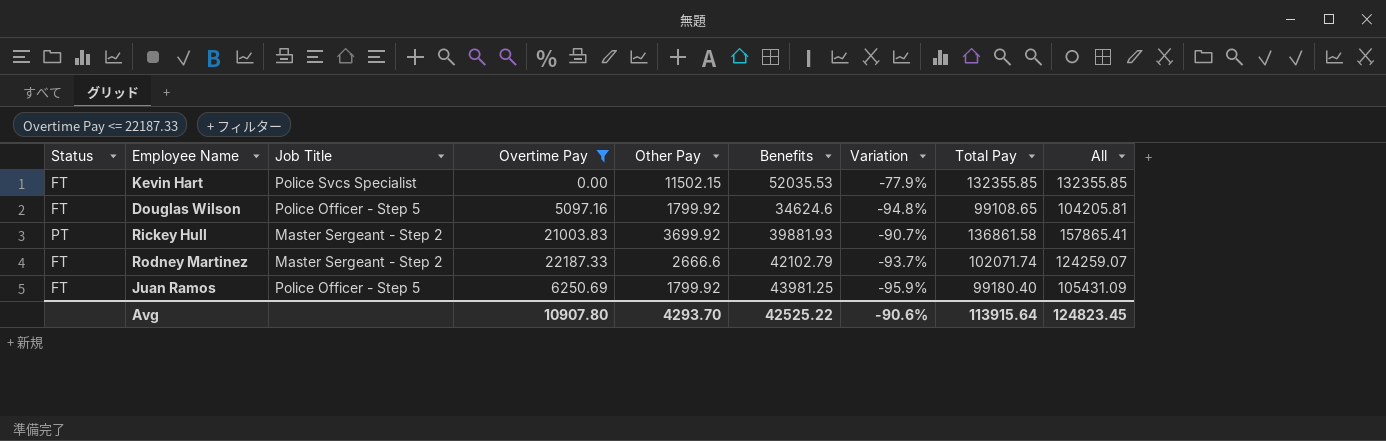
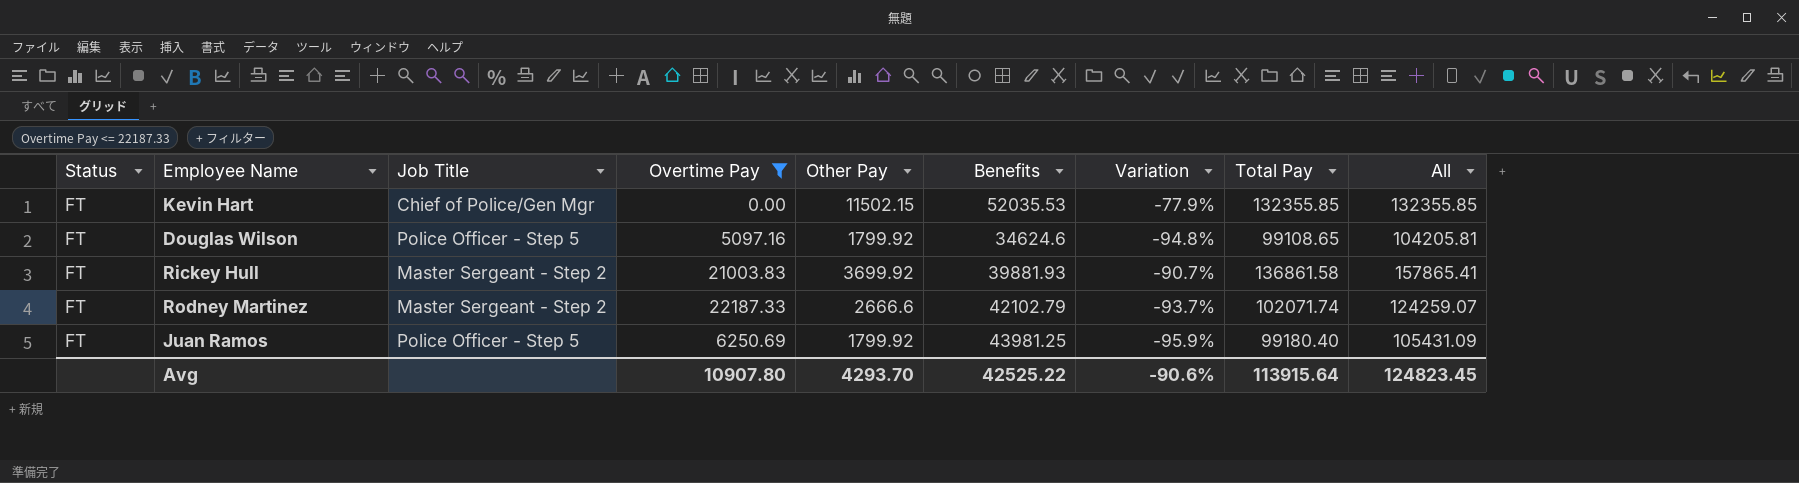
Kevin Hart | Job Title: Police Svcs Specialist -> Chief of Police/Gen Mgr
Rickey Hull | Status: PT -> FT

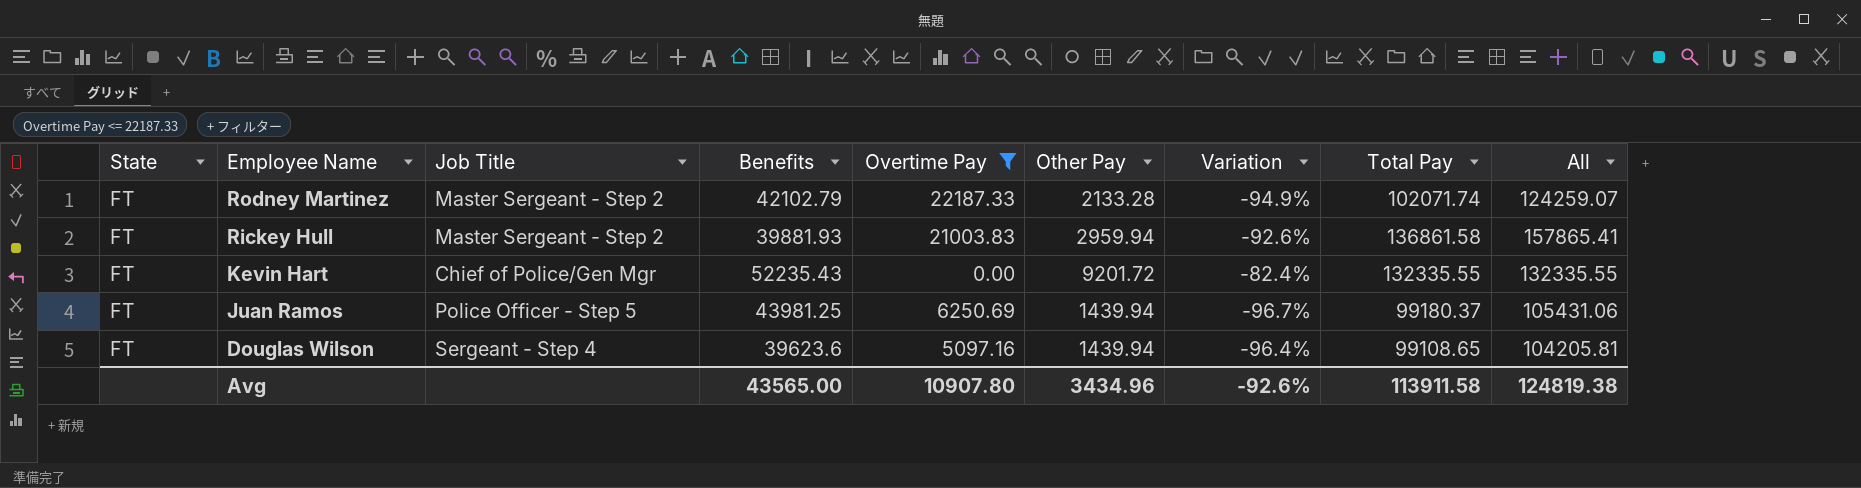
row order: none -> Employee Name descending
column name: Status -> State
column Benefits | position: 6 -> 4
Rodney Martinez | Other Pay: 2666.6 -> 2133.28
Rodney Martinez | Variation: -93.7% -> -94.9%
Rickey Hull | Other Pay: 3699.92 -> 2959.94
Rickey Hull | Variation: -90.7% -> -92.6%
Kevin Hart | Benefits: 52035.53 -> 52235.43
Kevin Hart | Other Pay: 11502.15 -> 9201.72
Kevin Hart | Variation: -77.9% -> -82.4%
Kevin Hart | Total Pay: 132355.85 -> 132335.55
Kevin Hart | All: 132355.85 -> 132335.55
Juan Ramos | Other Pay: 1799.92 -> 1439.94
Juan Ramos | Variation: -95.9% -> -96.7%
Juan Ramos | Total Pay: 99180.40 -> 99180.37
Juan Ramos | All: 105431.09 -> 105431.06
Douglas Wilson | Job Title: Police Officer - Step 5 -> Sergeant - Step 4
Douglas Wilson | Benefits: 34624.6 -> 39623.6
Douglas Wilson | Other Pay: 1799.92 -> 1439.94
Douglas Wilson | Variation: -94.8% -> -96.4%
Avg | Benefits: 42525.22 -> 43565.00
Avg | Other Pay: 4293.70 -> 3434.96
Avg | Variation: -90.6% -> -92.6%
Avg | Total Pay: 113915.64 -> 113911.58
Avg | All: 124823.45 -> 124819.38

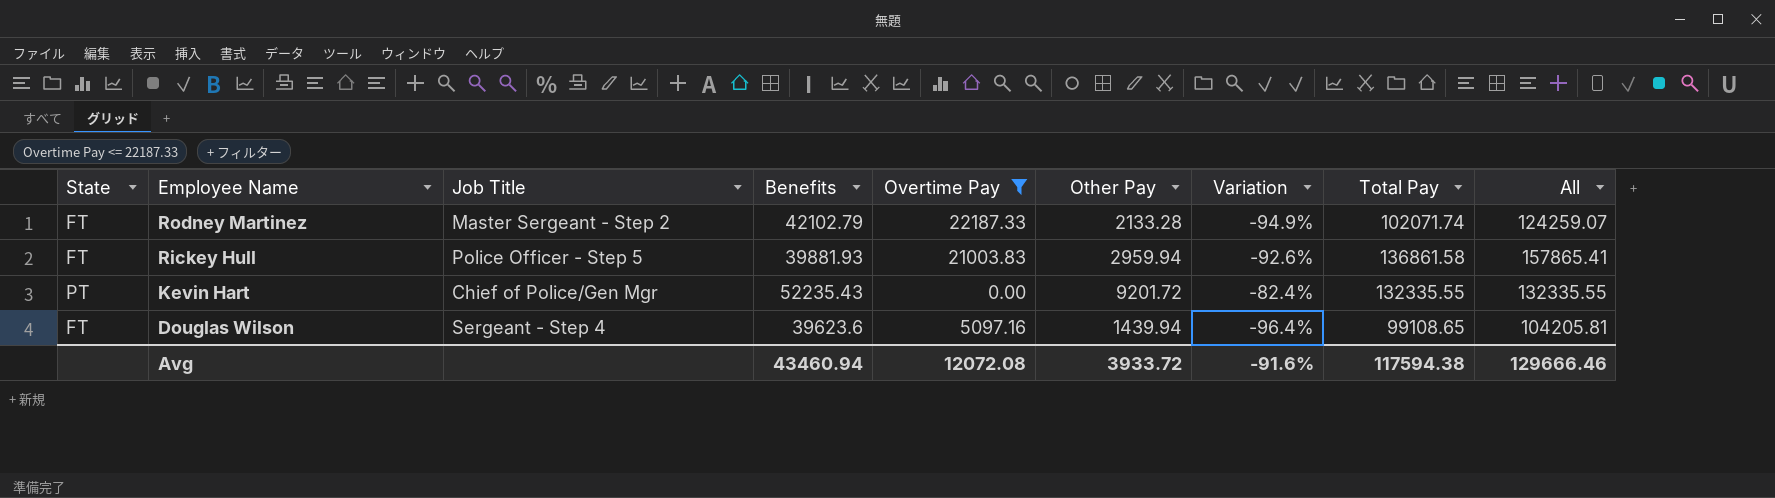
row Juan Ramos: FT | Police Officer - Step 5 | 43981.25 | 6250.69 | 1439.94 | -96.7% | 99180.37 | 105431.06 -> none
Rickey Hull | Job Title: Master Sergeant - Step 2 -> Police Officer - Step 5
Kevin Hart | State: FT -> PT
Avg | Benefits: 43565.00 -> 43460.94
Avg | Overtime Pay: 10907.80 -> 12072.08
Avg | Other Pay: 3434.96 -> 3933.72
Avg | Variation: -92.6% -> -91.6%
Avg | Total Pay: 113911.58 -> 117594.38
Avg | All: 124819.38 -> 129666.46

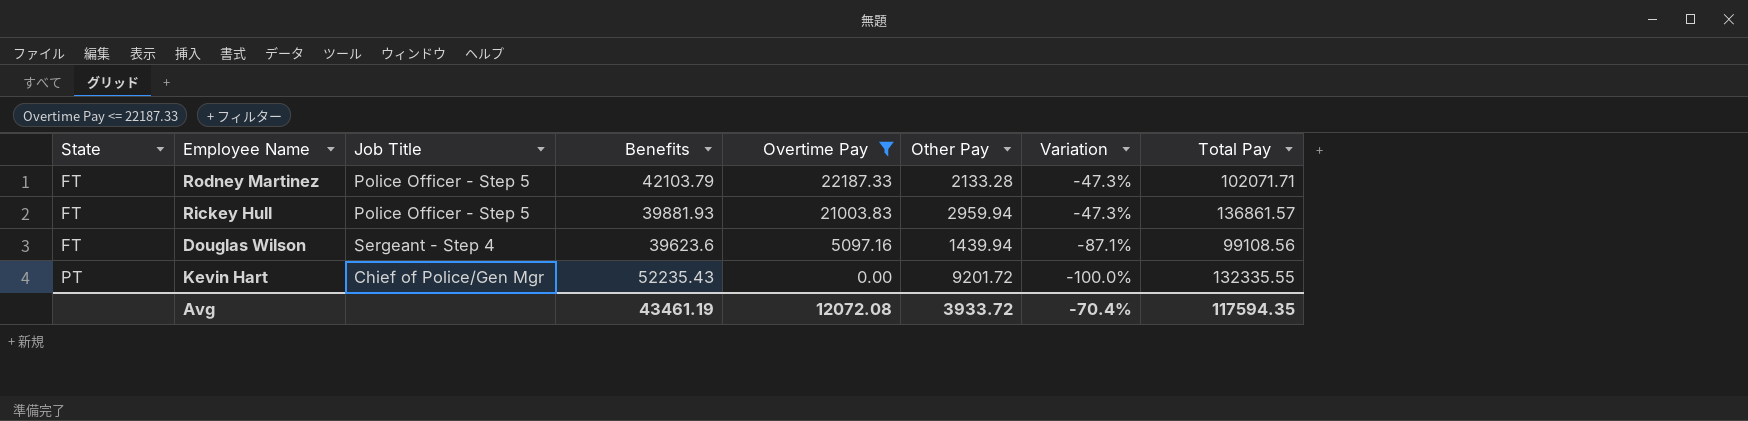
row order: Employee Name descending -> State ascending
column All | formula: [Overtime Pay] + [Total Pay] -> none
column Variation | formula: ([Other Pay] - [Benefits]) / [Benefits] -> ([Overtime Pay] - [Benefits]) / [Benefits]
Rodney Martinez | Job Title: Master Sergeant - Step 2 -> Police Officer - Step 5
Rodney Martinez | Benefits: 42102.79 -> 42103.79
Rodney Martinez | Total Pay: 102071.74 -> 102071.71
Rickey Hull | Total Pay: 136861.58 -> 136861.57
Douglas Wilson | Total Pay: 99108.65 -> 99108.56
Avg | Benefits: 43460.94 -> 43461.19
Avg | Variation: -91.6% -> -70.4%
Avg | Total Pay: 117594.38 -> 117594.35

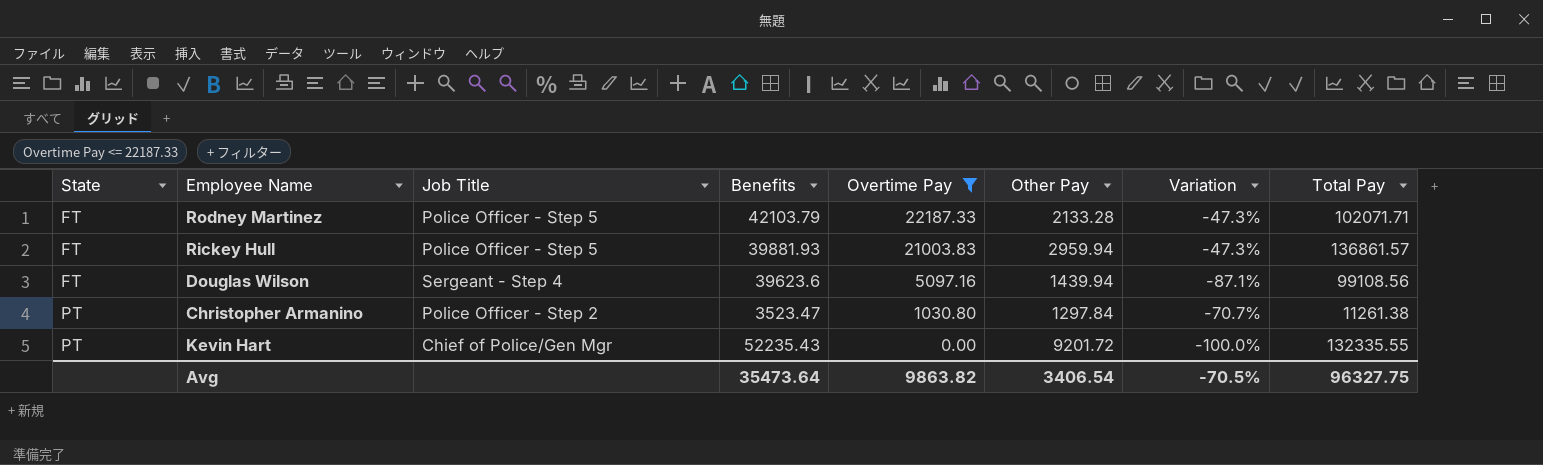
row Christopher Armanino: none -> PT | Police Officer - Step 2 | 3523.47 | 1030.80 | 1297.84 | -70.7% | 11261.38
Avg | Benefits: 43461.19 -> 35473.64
Avg | Overtime Pay: 12072.08 -> 9863.82
Avg | Other Pay: 3933.72 -> 3406.54
Avg | Variation: -70.4% -> -70.5%
Avg | Total Pay: 117594.35 -> 96327.75

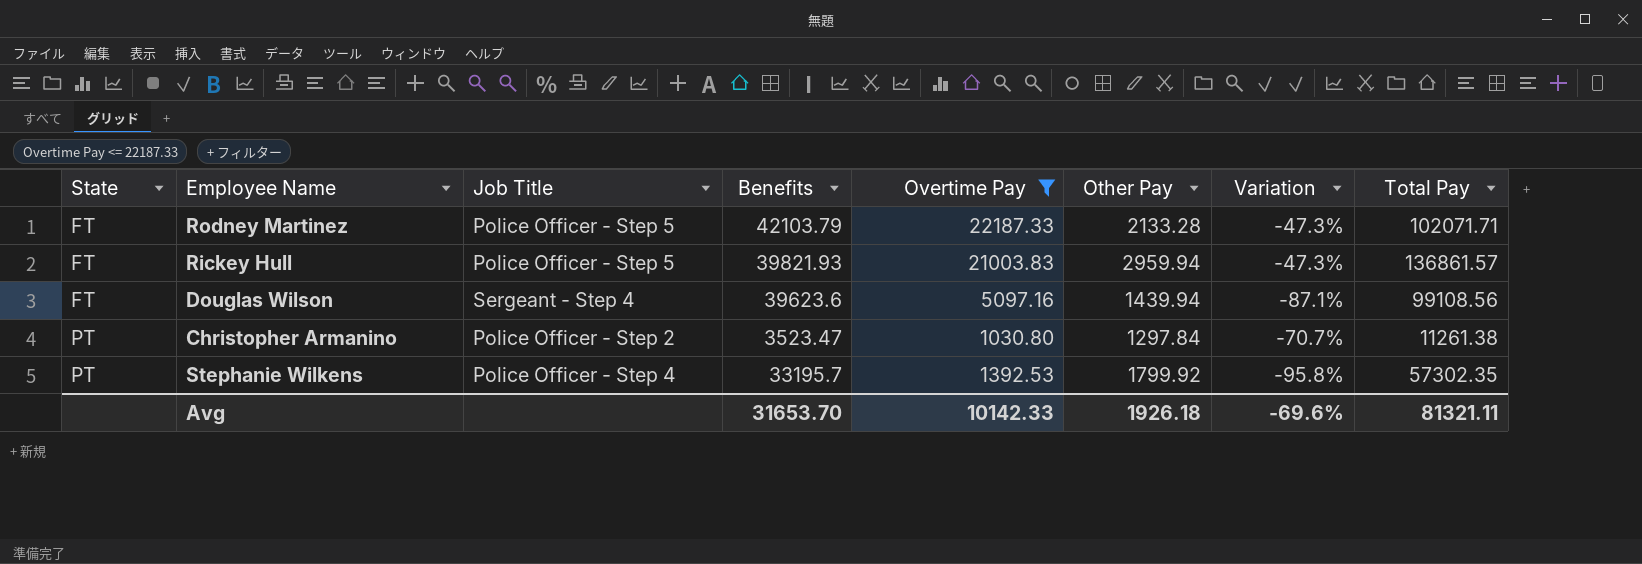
row Kevin Hart: PT | Chief of Police/Gen Mgr | 52235.43 | 0.00 | 9201.72 | -100.0% | 132335.55 -> none
Rickey Hull | Benefits: 39881.93 -> 39821.93
row Stephanie Wilkens: none -> PT | Police Officer - Step 4 | 33195.7 | 1392.53 | 1799.92 | -95.8% | 57302.35
Avg | Benefits: 35473.64 -> 31653.70
Avg | Overtime Pay: 9863.82 -> 10142.33
Avg | Other Pay: 3406.54 -> 1926.18
Avg | Variation: -70.5% -> -69.6%
Avg | Total Pay: 96327.75 -> 81321.11

